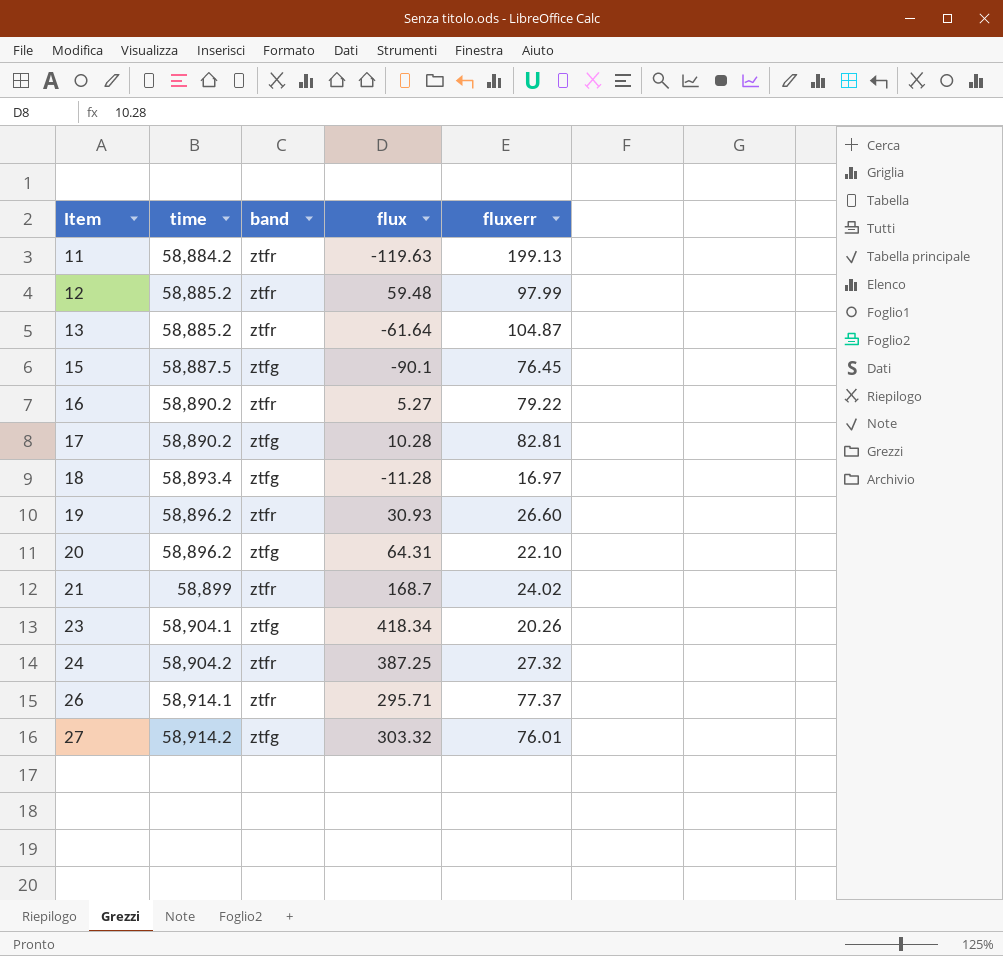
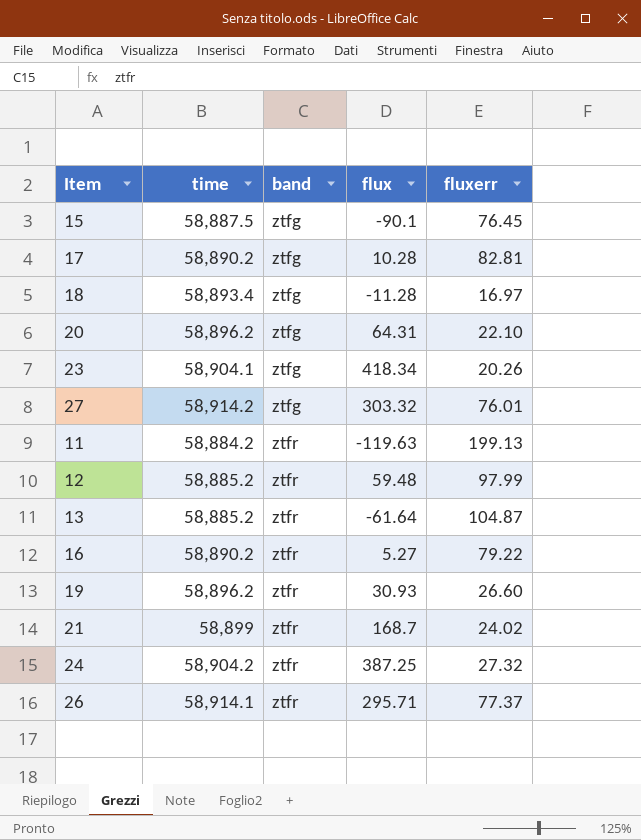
row order: Item ascending -> band ascending

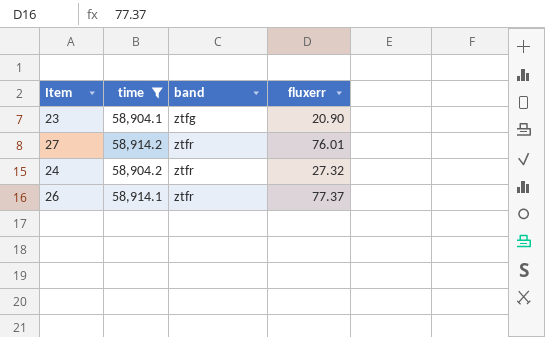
filter: none -> time >= 58,904.1
column flux | position: 4 -> none
23 | fluxerr: 20.26 -> 20.90
27 | band: ztfg -> ztfr

